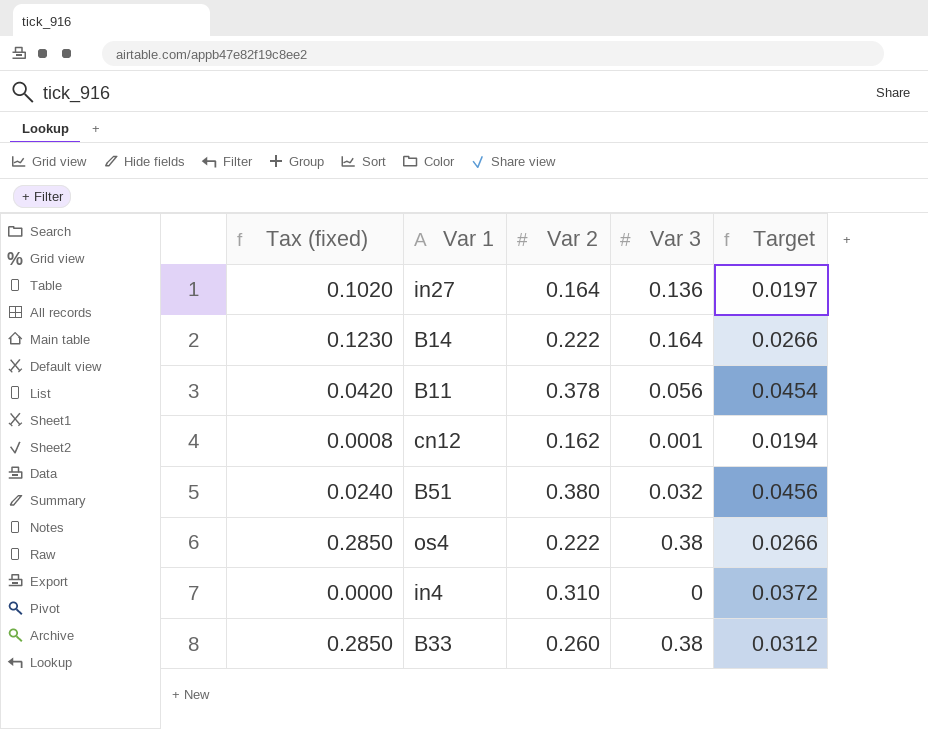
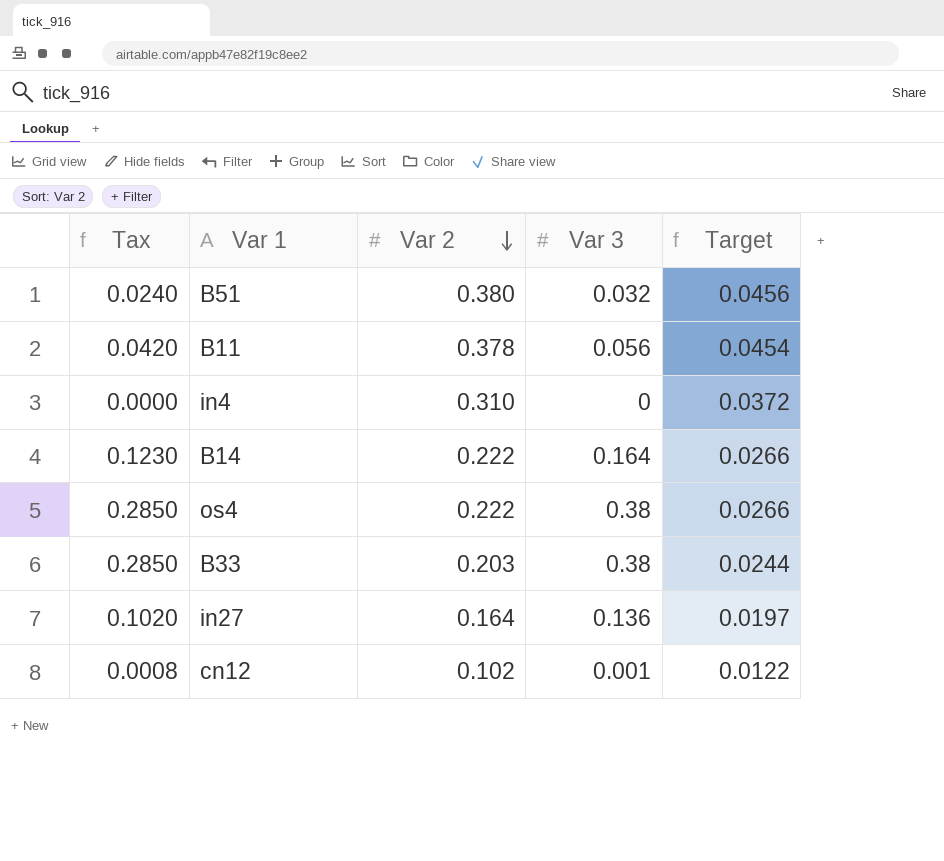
row order: none -> Var 2 descending
column name: Tax (fixed) -> Tax
B33 | Var 2: 0.260 -> 0.203
B33 | Target: 0.0312 -> 0.0244
cn12 | Var 2: 0.162 -> 0.102
cn12 | Target: 0.0194 -> 0.0122

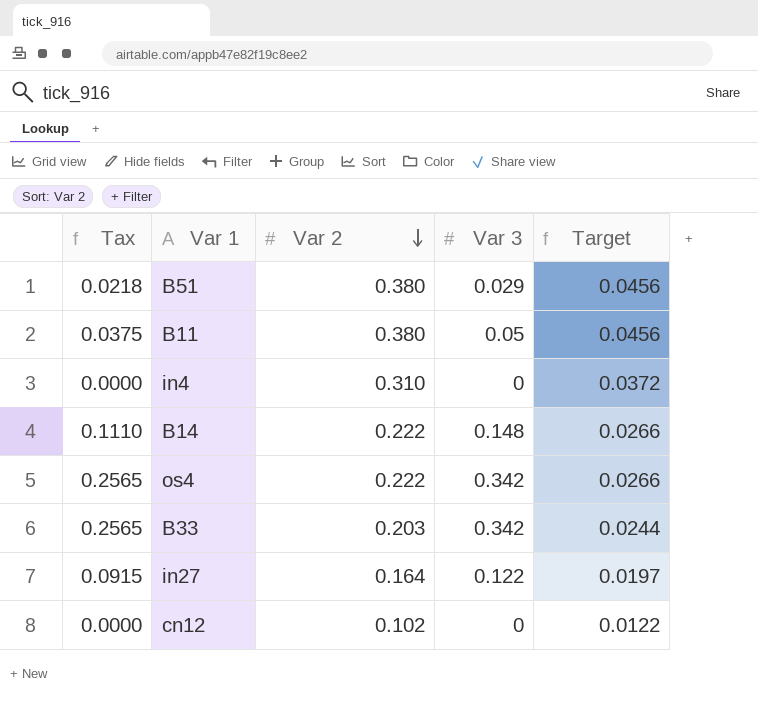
B51 | Tax: 0.0240 -> 0.0218
B51 | Var 3: 0.032 -> 0.029
B11 | Tax: 0.0420 -> 0.0375
B11 | Var 2: 0.378 -> 0.380
B11 | Var 3: 0.056 -> 0.05
B11 | Target: 0.0454 -> 0.0456
B14 | Tax: 0.1230 -> 0.1110
B14 | Var 3: 0.164 -> 0.148
os4 | Tax: 0.2850 -> 0.2565
os4 | Var 3: 0.38 -> 0.342
B33 | Tax: 0.2850 -> 0.2565
B33 | Var 3: 0.38 -> 0.342
in27 | Tax: 0.1020 -> 0.0915
in27 | Var 3: 0.136 -> 0.122
cn12 | Tax: 0.0008 -> 0.0000
cn12 | Var 3: 0.001 -> 0

